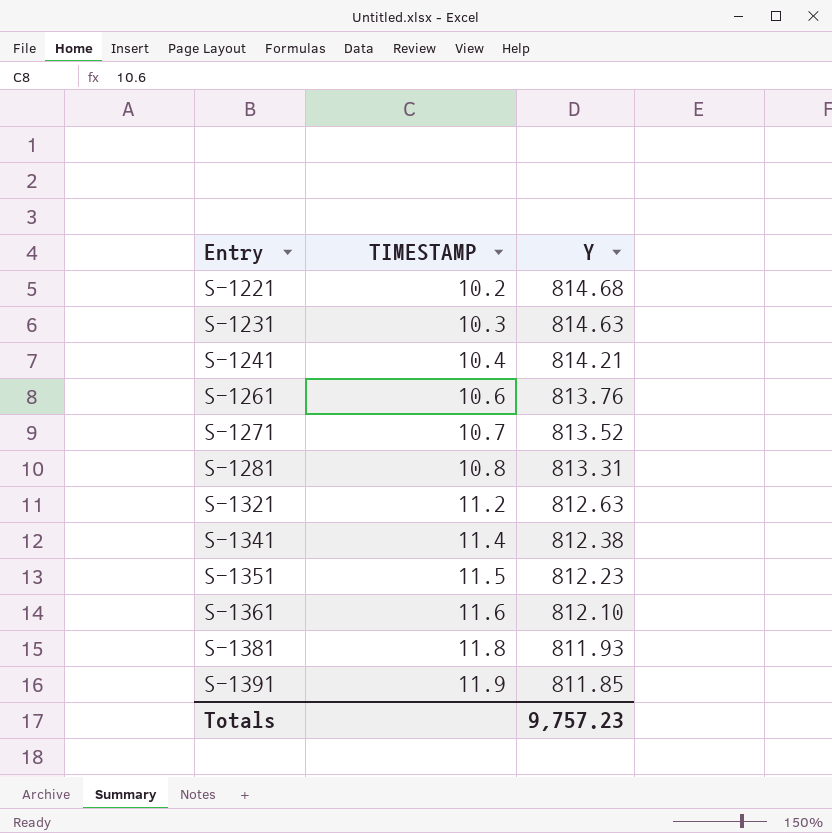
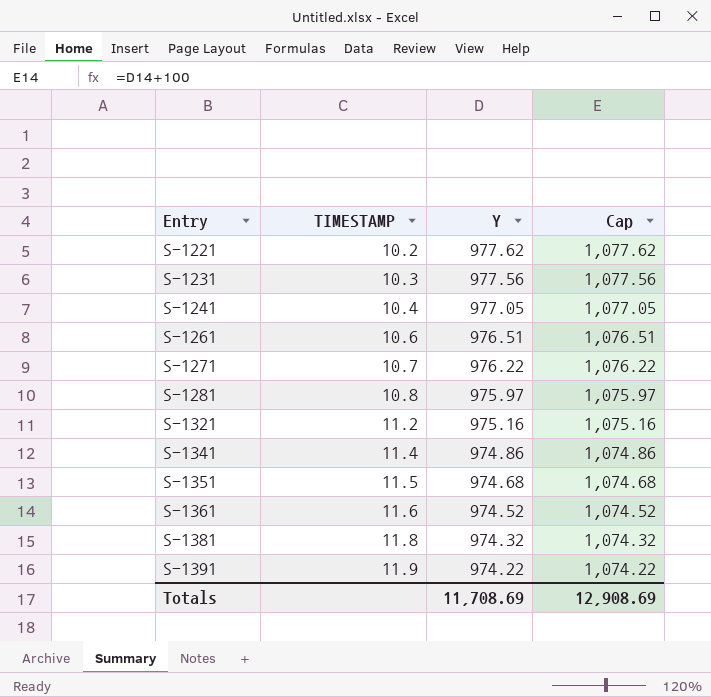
column Cap | formula: none -> [Y] + 100
S-1221 | Y: 814.68 -> 977.62
S-1231 | Y: 814.63 -> 977.56
S-1241 | Y: 814.21 -> 977.05
S-1261 | Y: 813.76 -> 976.51
S-1271 | Y: 813.52 -> 976.22
S-1281 | Y: 813.31 -> 975.97
S-1321 | Y: 812.63 -> 975.16
S-1341 | Y: 812.38 -> 974.86
S-1351 | Y: 812.23 -> 974.68
S-1361 | Y: 812.10 -> 974.52
S-1381 | Y: 811.93 -> 974.32
S-1391 | Y: 811.85 -> 974.22
Totals | Y: 9,757.23 -> 11,708.69

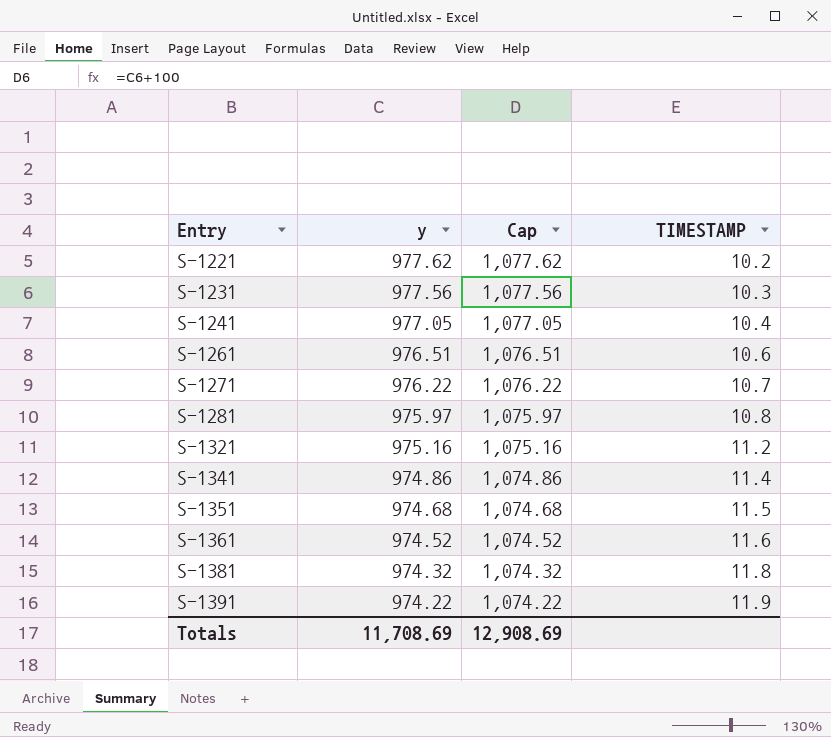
column name: Y -> y
column TIMESTAMP | position: 2 -> 4

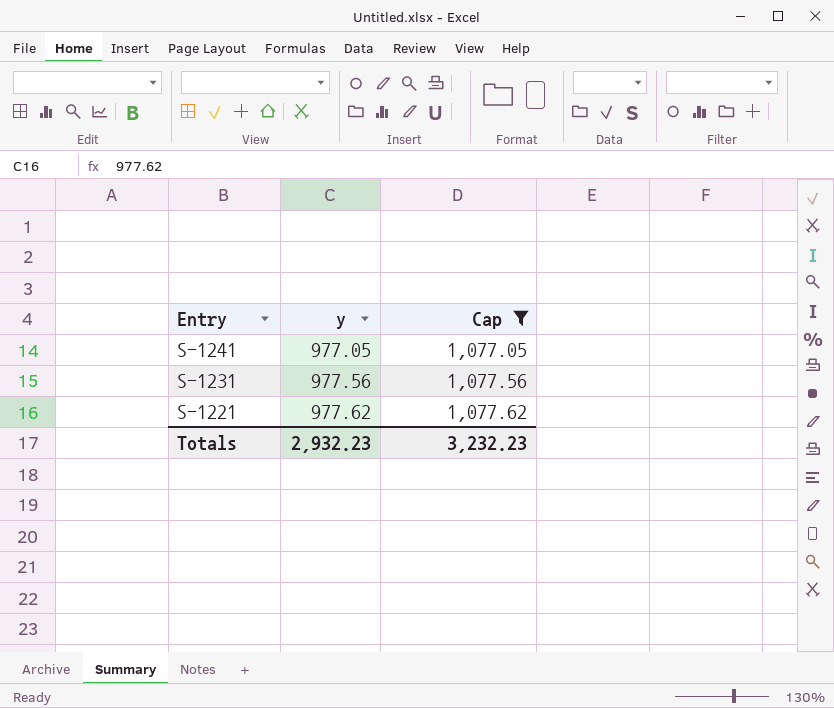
filter: none -> Cap >= 1,077.05
row order: Entry ascending -> Entry descending
column TIMESTAMP | position: 4 -> none
Totals | y: 11,708.69 -> 2,932.23
Totals | Cap: 12,908.69 -> 3,232.23

